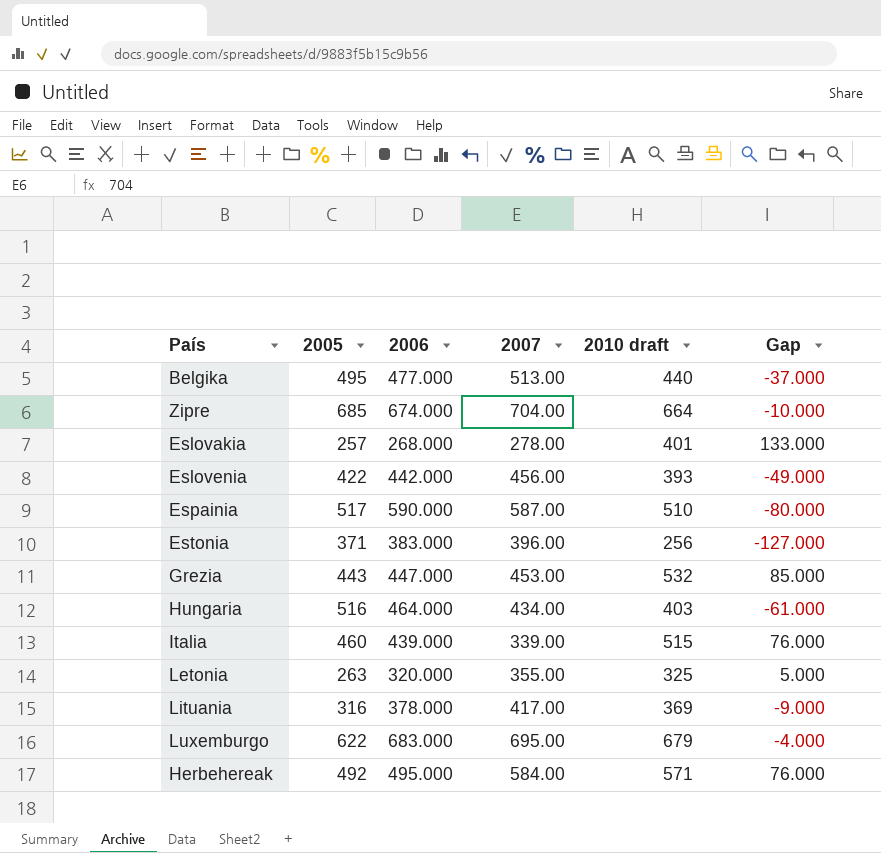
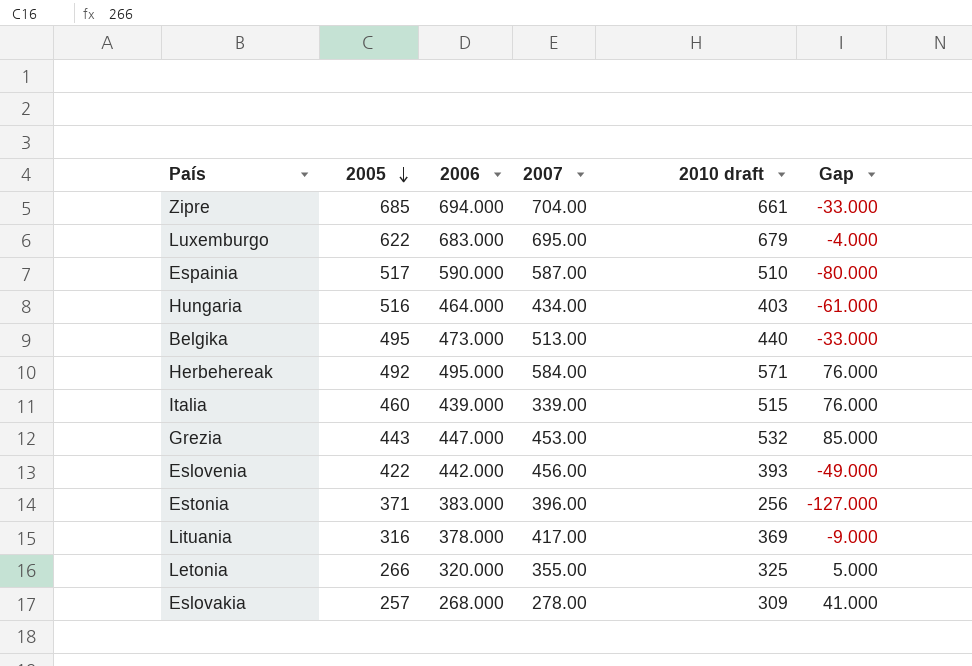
row order: none -> 2005 descending
Zipre | 2006: 674.000 -> 694.000
Zipre | 2010 draft: 664 -> 661
Zipre | Gap: -10.000 -> -33.000
Belgika | 2006: 477.000 -> 473.000
Belgika | Gap: -37.000 -> -33.000
Letonia | 2005: 263 -> 266
Eslovakia | 2010 draft: 401 -> 309
Eslovakia | Gap: 133.000 -> 41.000

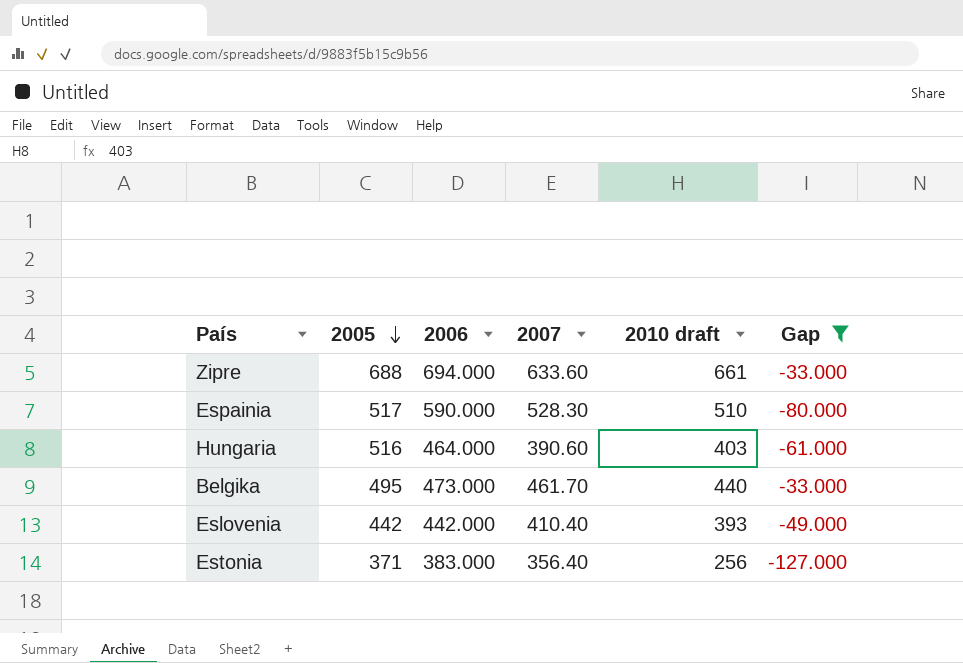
filter: none -> Gap <= -33.000
Zipre | 2005: 685 -> 688
Zipre | 2007: 704.00 -> 633.60
Espainia | 2007: 587.00 -> 528.30
Hungaria | 2007: 434.00 -> 390.60
Belgika | 2007: 513.00 -> 461.70
Eslovenia | 2005: 422 -> 442
Eslovenia | 2007: 456.00 -> 410.40
Estonia | 2007: 396.00 -> 356.40

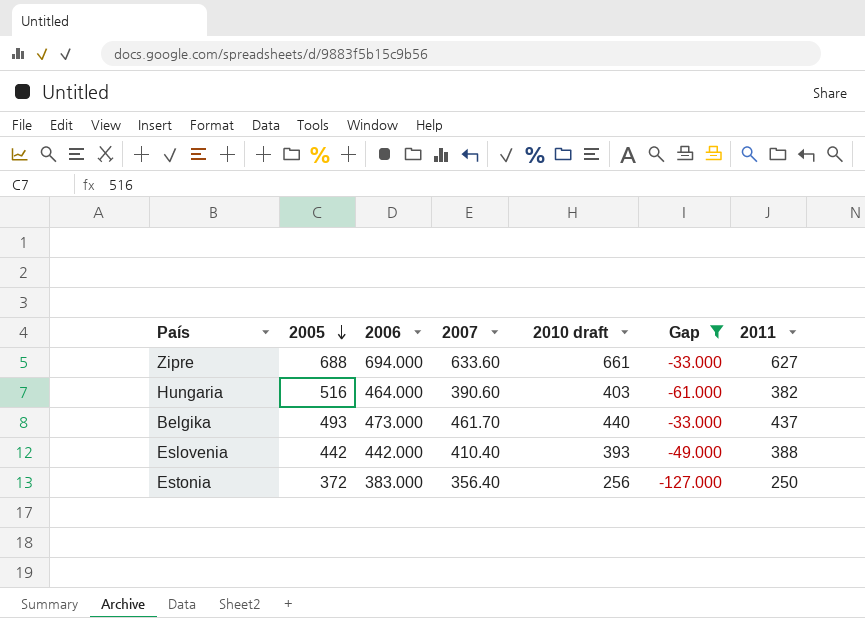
column 2011 | position: none -> 7
row Espainia: 517 | 590.000 | 528.30 | 510 | -80.000 -> none
Belgika | 2005: 495 -> 493
Estonia | 2005: 371 -> 372

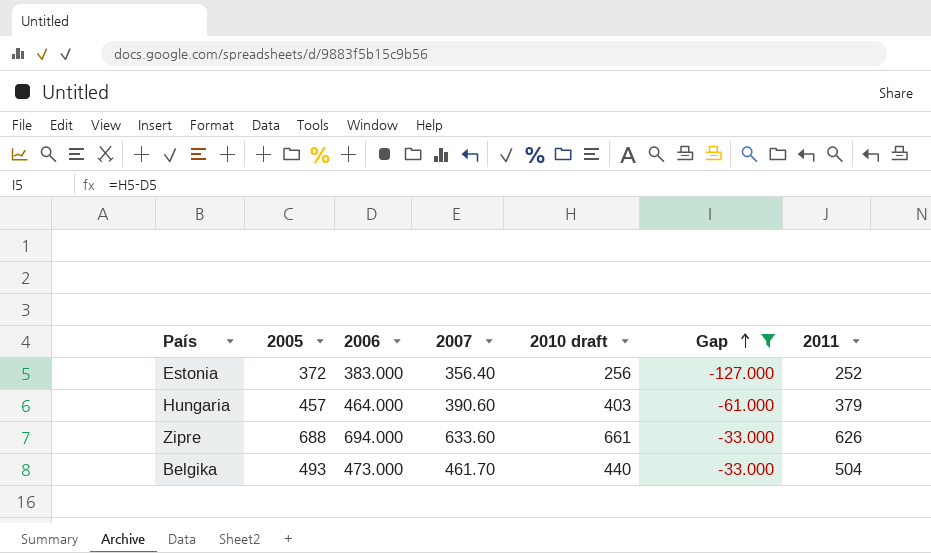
row order: 2005 descending -> Gap ascending
row Eslovenia: 442 | 442.000 | 410.40 | 393 | -49.000 | 388 -> none
Estonia | 2011: 250 -> 252
Hungaria | 2005: 516 -> 457
Hungaria | 2011: 382 -> 379
Zipre | 2011: 627 -> 626
Belgika | 2011: 437 -> 504

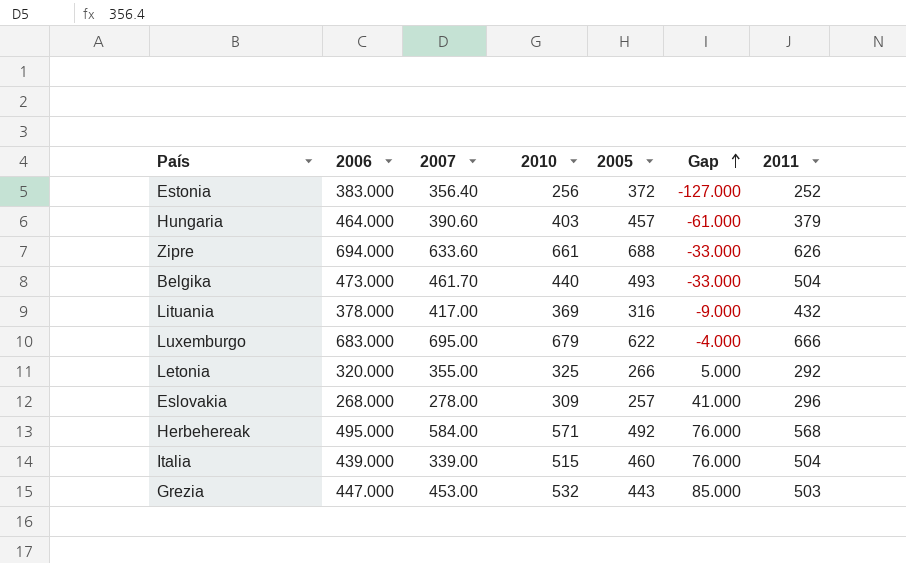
filter: Gap <= -33.000 -> none
column name: 2010 draft -> 2010
column 2005 | position: 2 -> 5

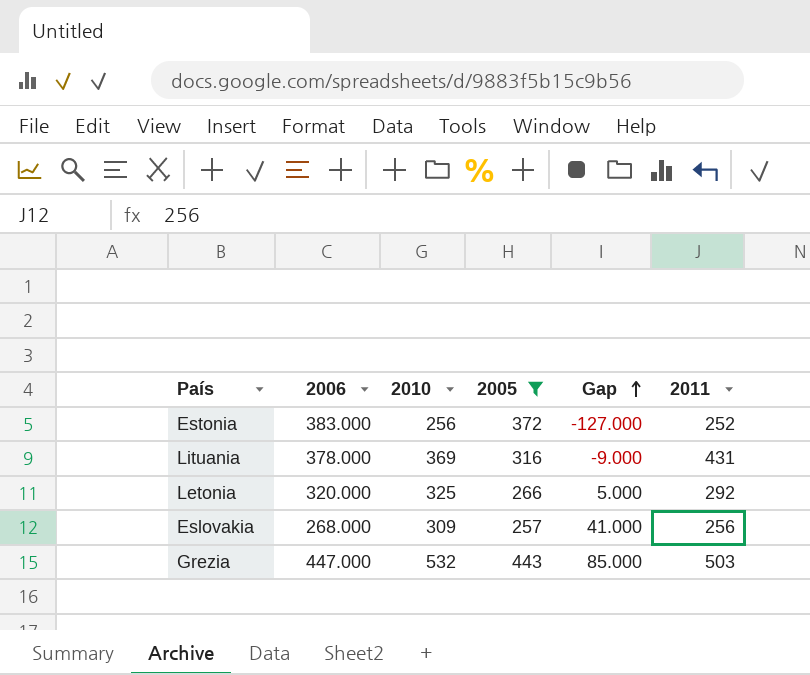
filter: none -> 2005 <= 443
column 2007 | position: 3 -> none
Lituania | 2011: 432 -> 431
Eslovakia | 2011: 296 -> 256

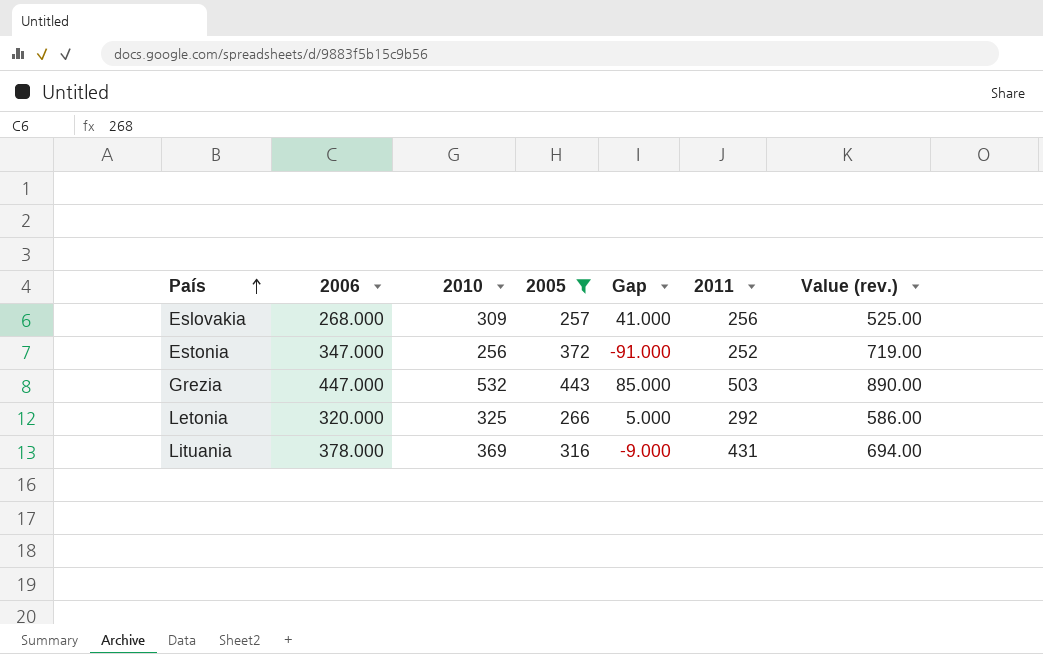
row order: Gap ascending -> País ascending
column Value (rev.) | formula: none -> [2006] + [2005]
Estonia | 2006: 383.000 -> 347.000
Estonia | Gap: -127.000 -> -91.000

